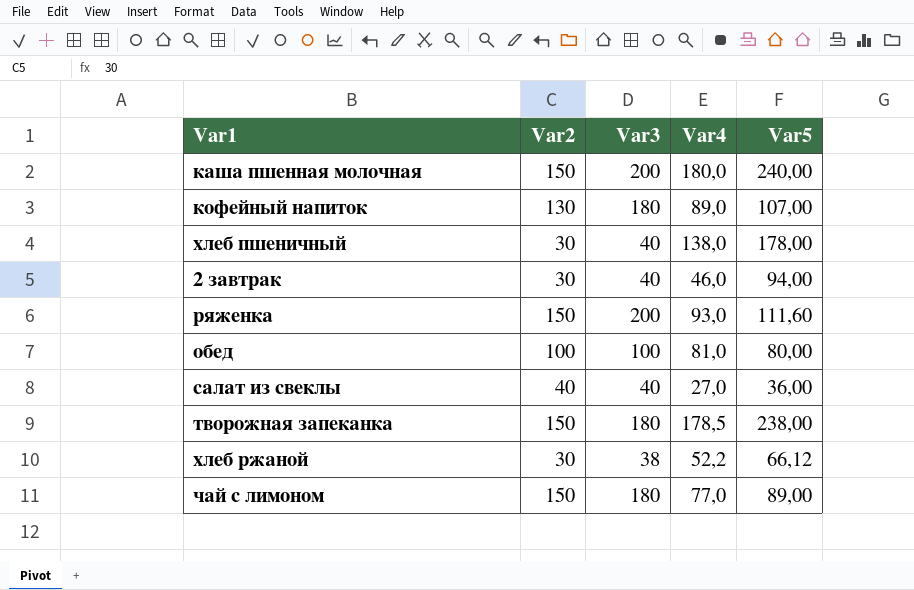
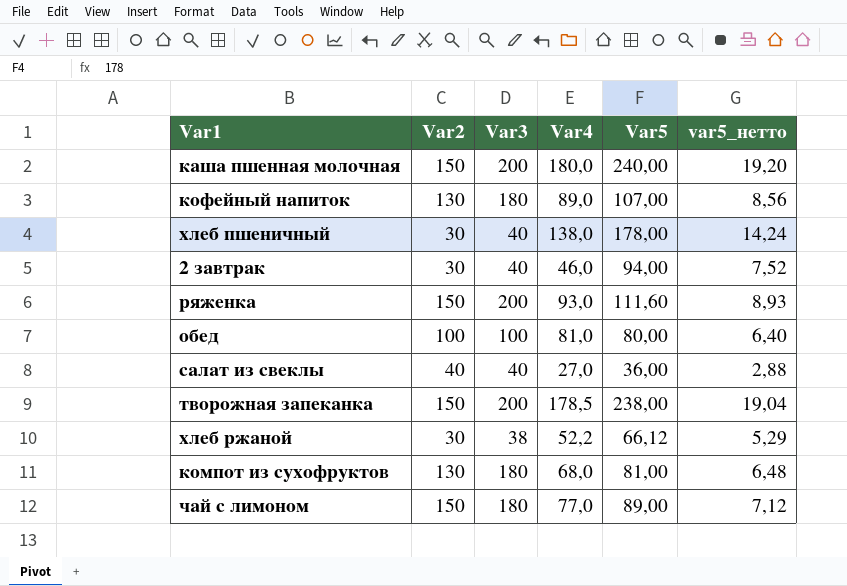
column var5_нетто | formula: none -> [Var5] * 0,08
творожная запеканка | Var3: 180 -> 200
row компот из сухофруктов: none -> 130 | 180 | 68,0 | 81,00 | 6,48

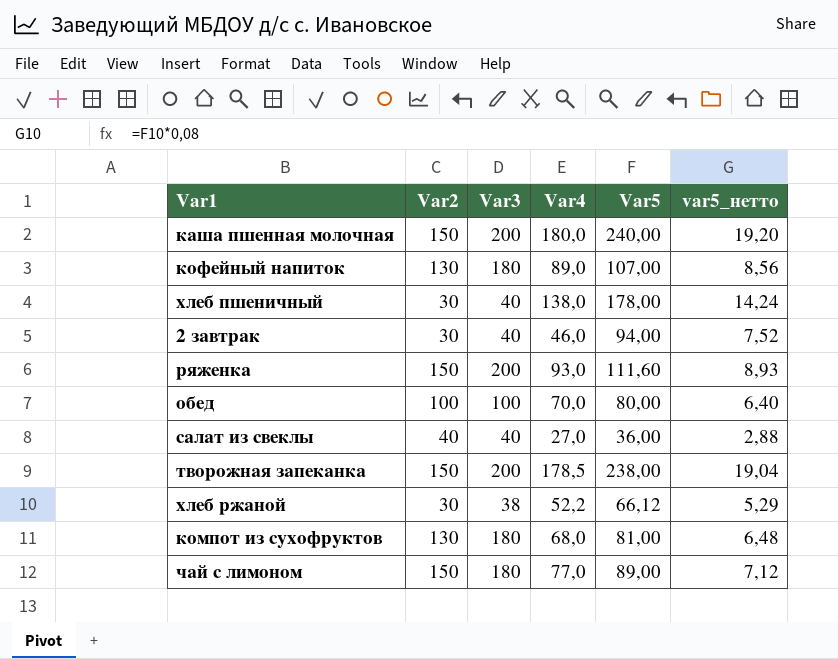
обед | Var4: 81,0 -> 70,0

